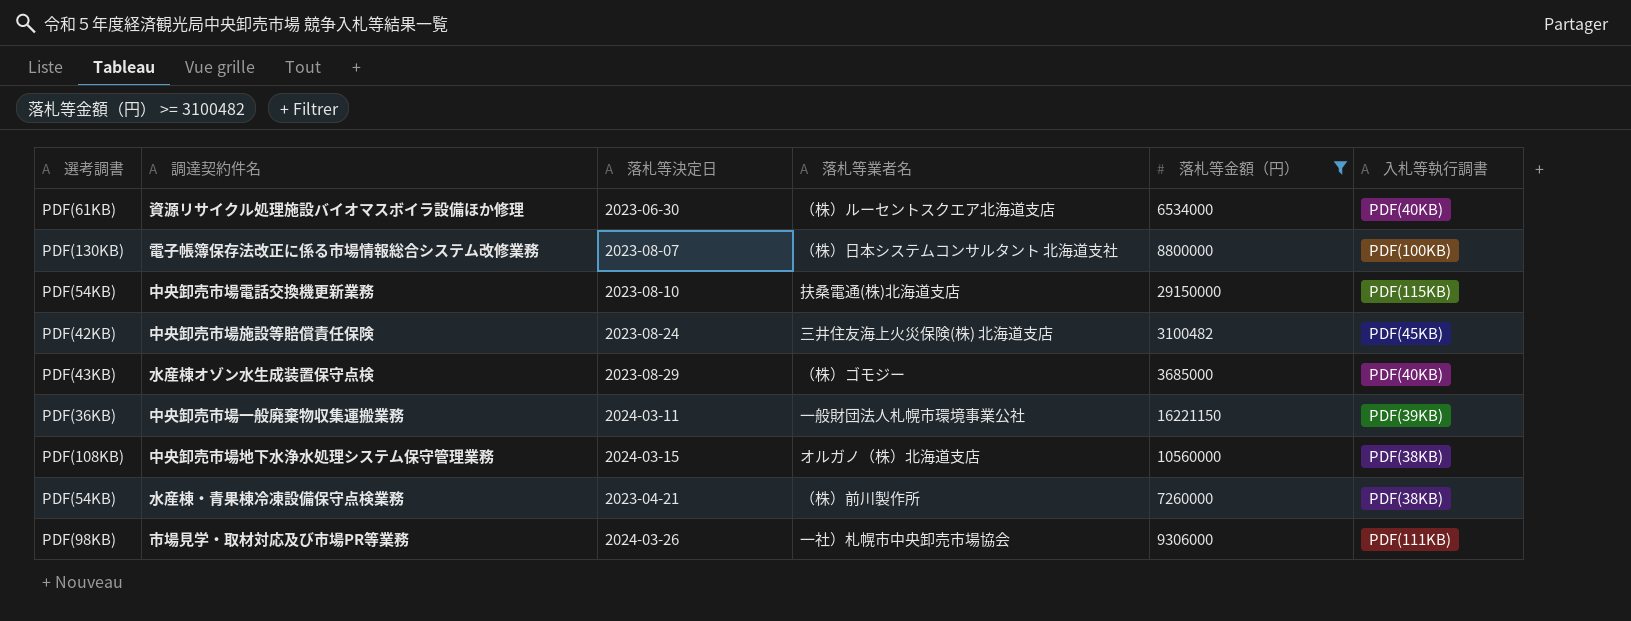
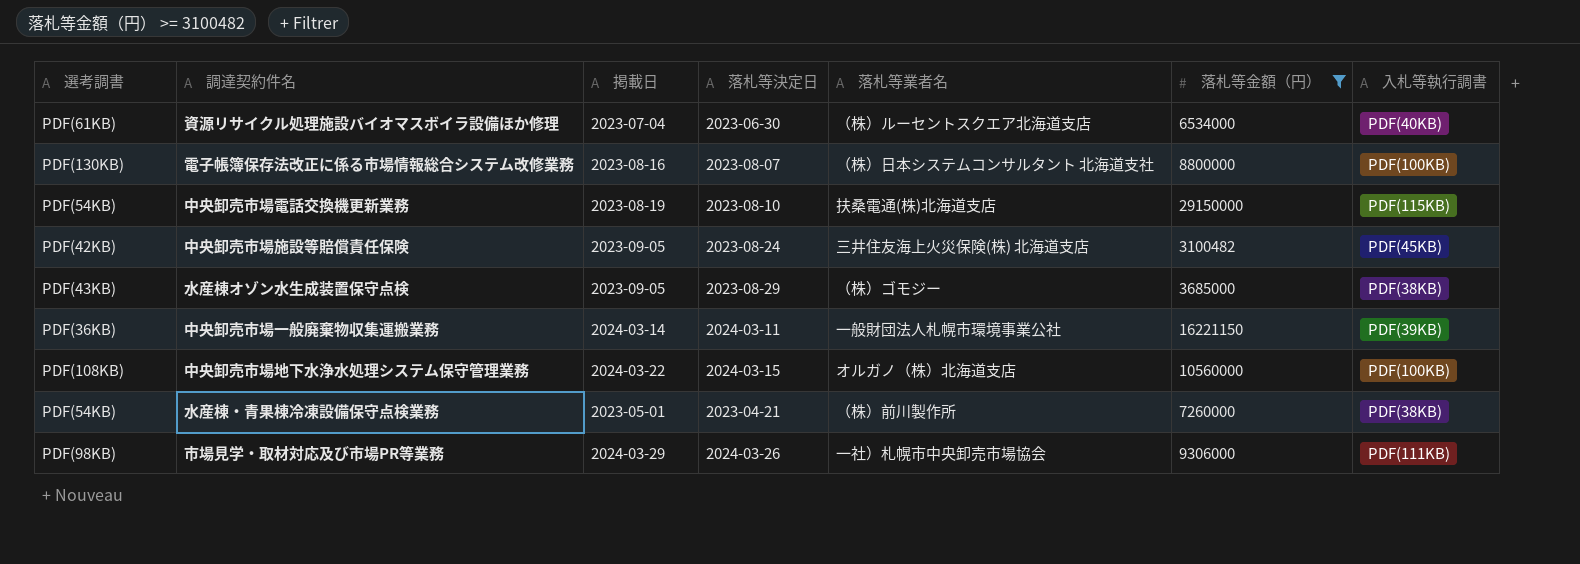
column 掲載日 | position: none -> 3
水産棟オゾン水生成装置保守点検 | 入札等執行調書: PDF(40KB) -> PDF(38KB)
中央卸売市場地下水浄水処理システム保守管理業務 | 入札等執行調書: PDF(38KB) -> PDF(100KB)

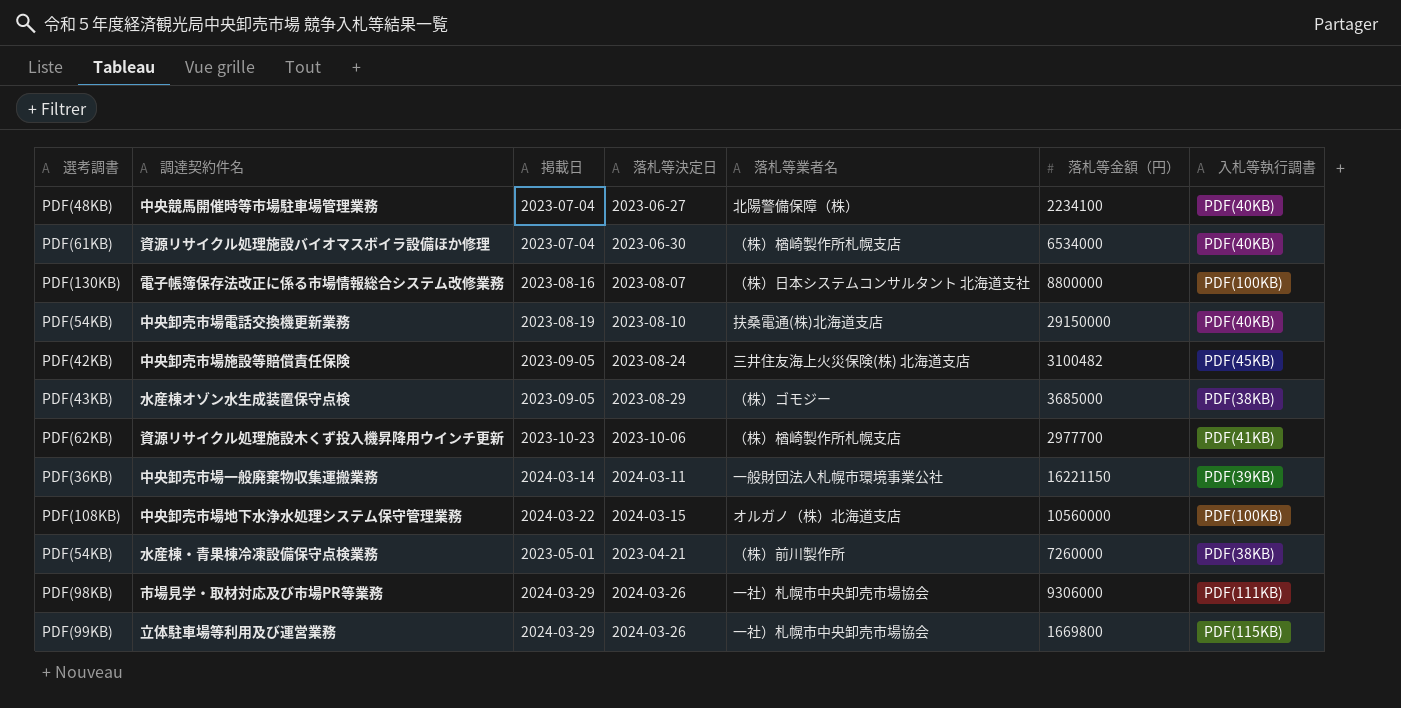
filter: 落札等金額（円） >= 3100482 -> none
資源リサイクル処理施設バイオマスボイラ設備ほか修理 | 落札等業者名: （株）ルーセントスクエア北海道支店 -> （株）楢崎製作所札幌支店
中央卸売市場電話交換機更新業務 | 入札等執行調書: PDF(115KB) -> PDF(40KB)

